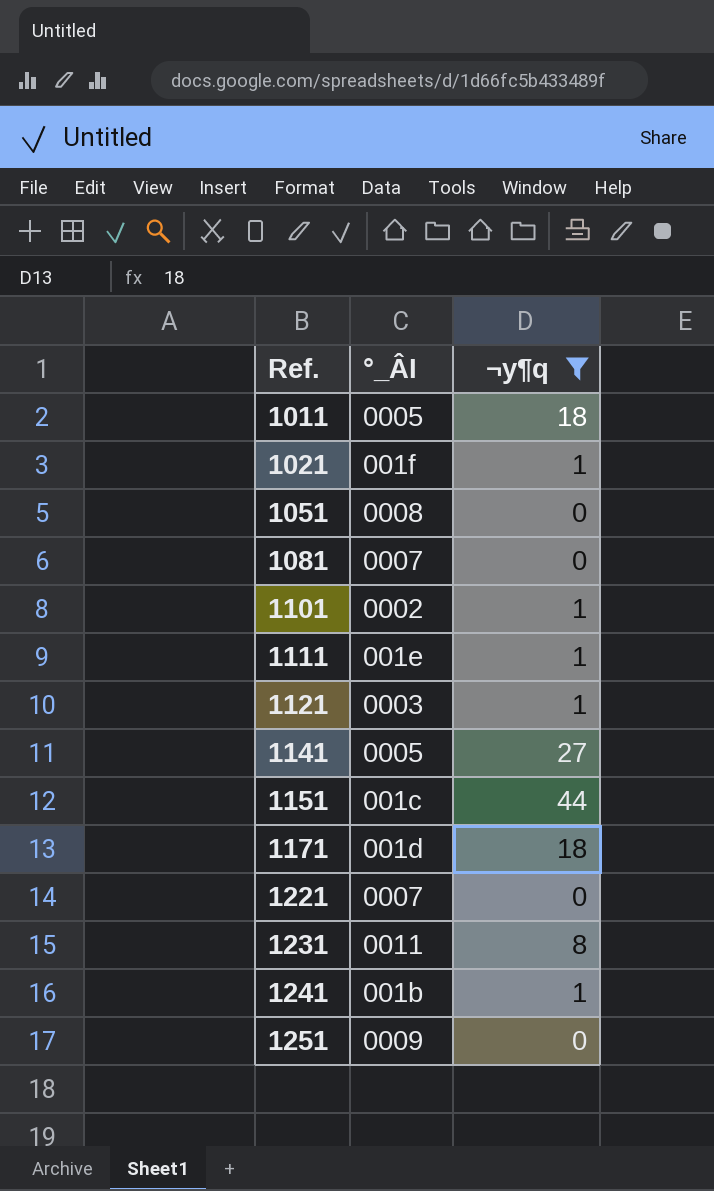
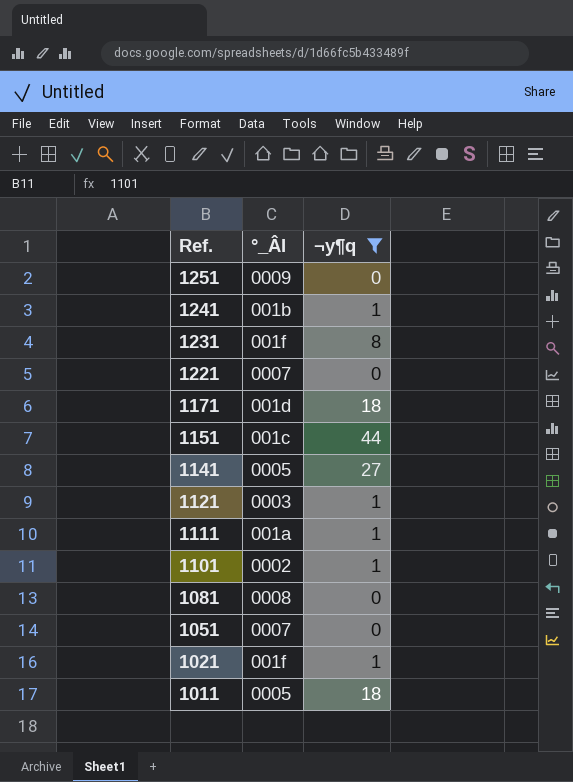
row order: Ref. ascending -> Ref. descending
1231 | °_ÂI: 0011 -> 001f
1111 | °_ÂI: 001e -> 001a
1081 | °_ÂI: 0007 -> 0008
1051 | °_ÂI: 0008 -> 0007

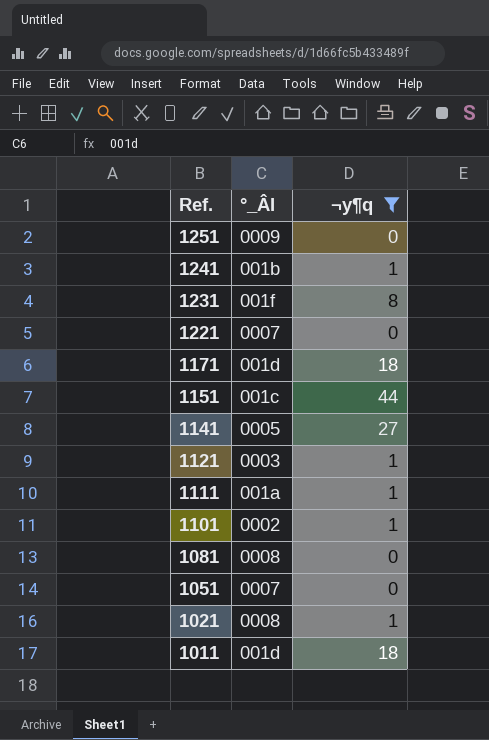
1021 | °_ÂI: 001f -> 0008
1011 | °_ÂI: 0005 -> 001d

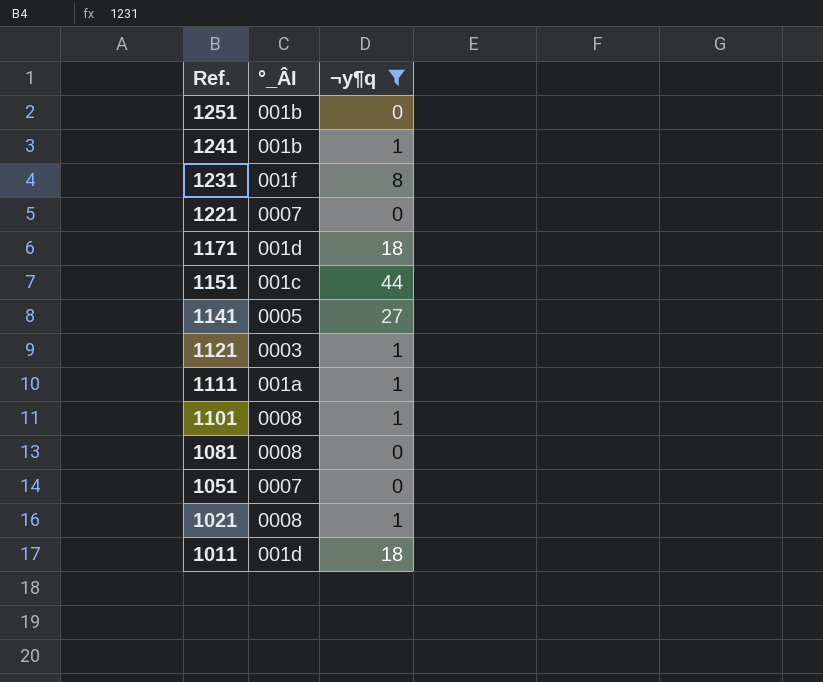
1251 | °_ÂI: 0009 -> 001b
1101 | °_ÂI: 0002 -> 0008

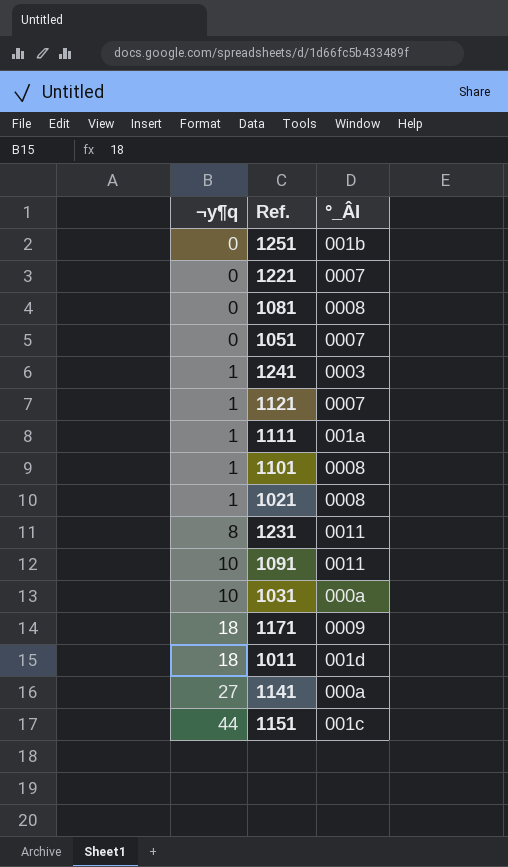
filter: ¬y¶q != 10 -> none
row order: Ref. descending -> ¬y¶q ascending
column ¬y¶q | position: 3 -> 1
1241 | °_ÂI: 001b -> 0003
1121 | °_ÂI: 0003 -> 0007
1231 | °_ÂI: 001f -> 0011
1171 | °_ÂI: 001d -> 0009
1141 | °_ÂI: 0005 -> 000a

